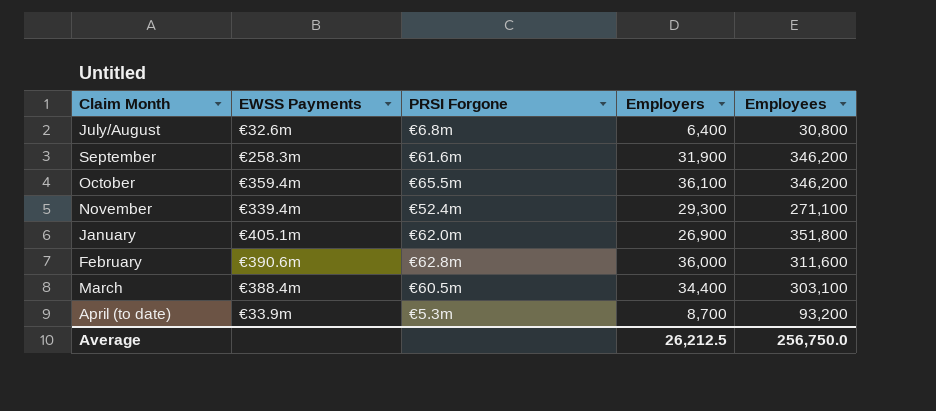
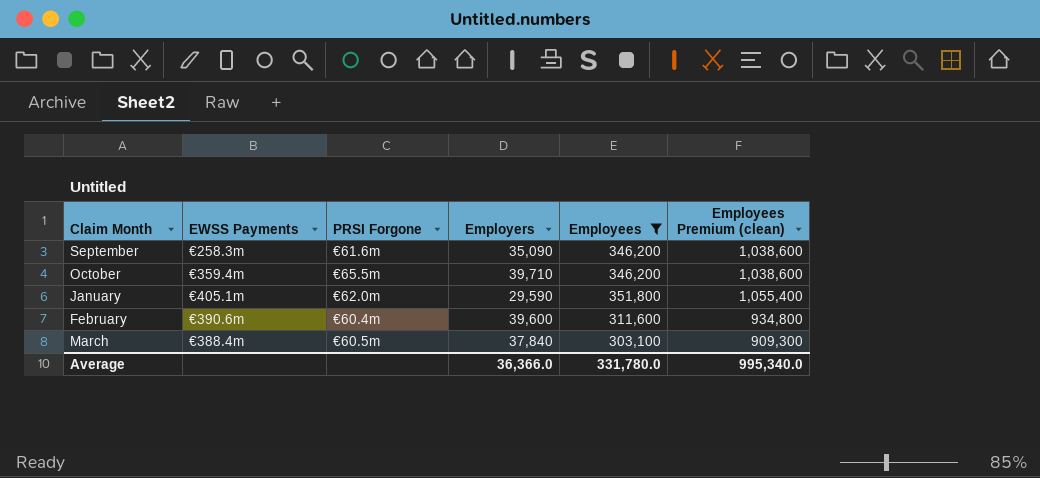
filter: none -> Employees >= 303,100
column Employees Premium (clean) | formula: none -> [Employees] * 3
September | Employers: 31,900 -> 35,090
October | Employers: 36,100 -> 39,710
January | Employers: 26,900 -> 29,590
February | PRSI Forgone: €62.8m -> €60.4m
February | Employers: 36,000 -> 39,600
March | Employers: 34,400 -> 37,840
Average | Employers: 26,212.5 -> 36,366.0
Average | Employees: 256,750.0 -> 331,780.0

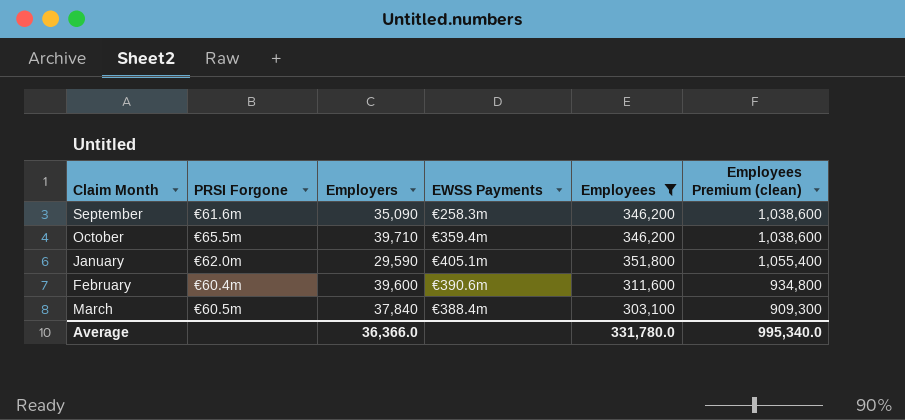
column EWSS Payments | position: 2 -> 4

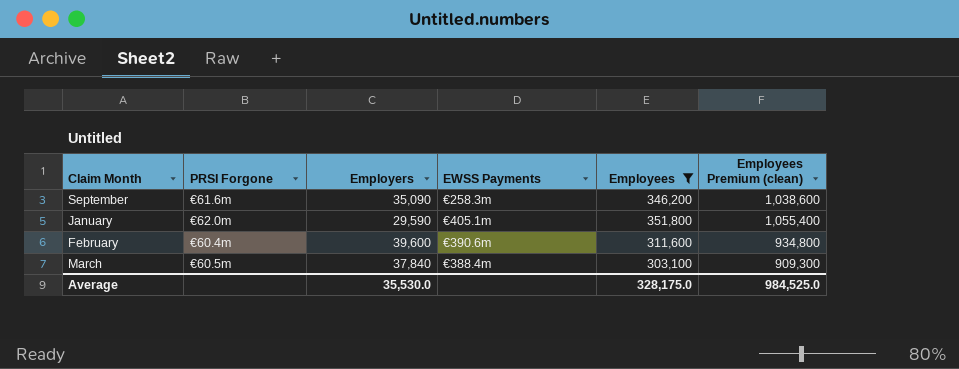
row October: €65.5m | 39,710 | €359.4m | 346,200 | 1,038,600 -> none
Average | Employers: 36,366.0 -> 35,530.0
Average | Employees: 331,780.0 -> 328,175.0
Average | Employees Premium (clean): 995,340.0 -> 984,525.0

